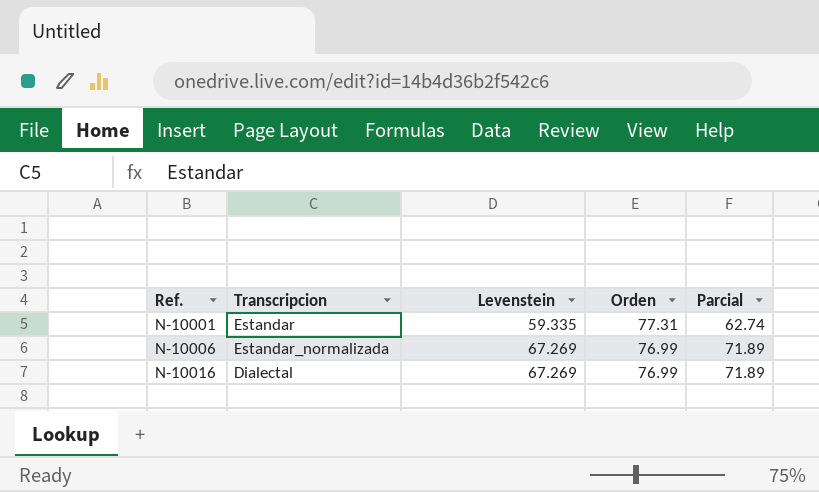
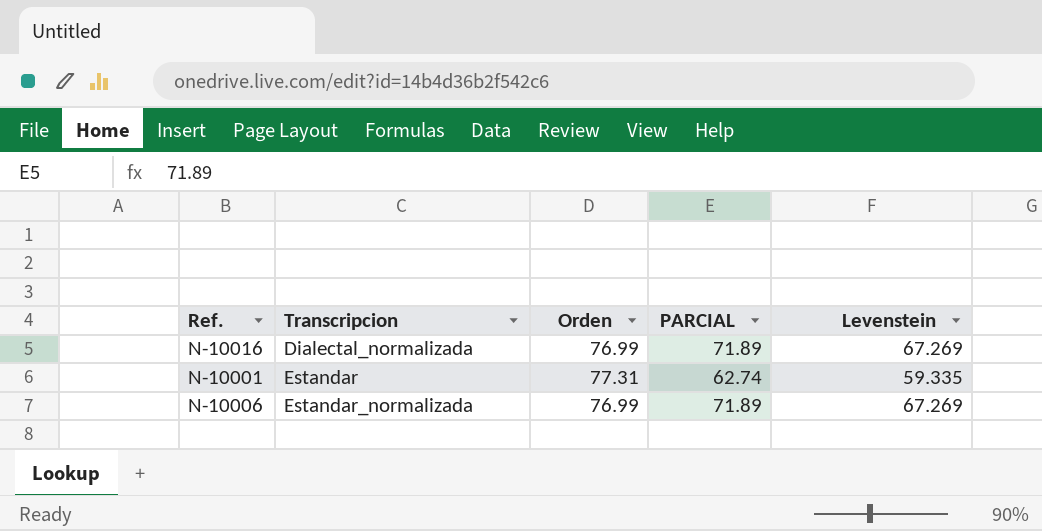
row order: Ref. ascending -> Transcripcion ascending
column name: Parcial -> PARCIAL
column Levenstein | position: 3 -> 5
N-10016 | Transcripcion: Dialectal -> Dialectal_normalizada

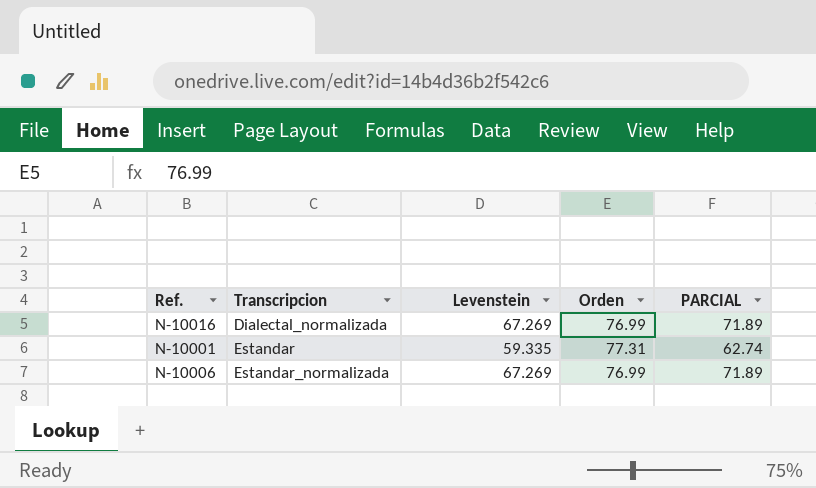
column Levenstein | position: 5 -> 3

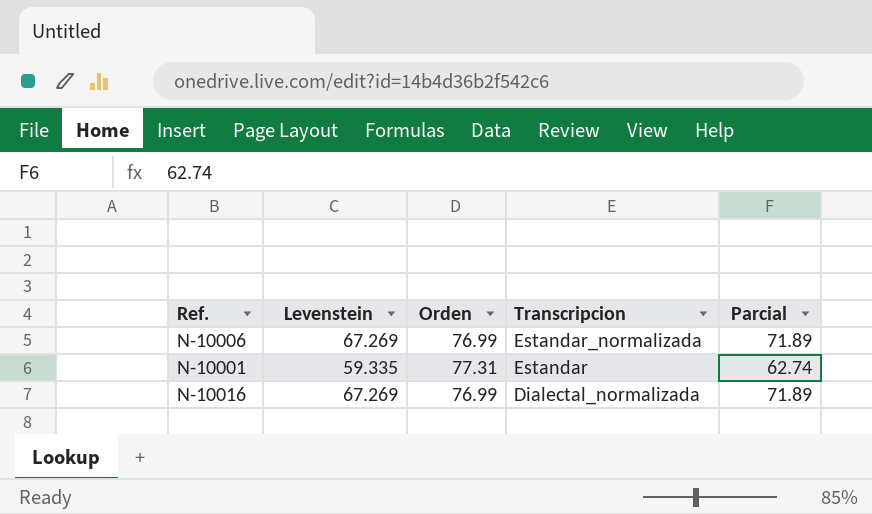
row order: Transcripcion ascending -> Transcripcion descending
column Transcripcion | position: 2 -> 4
column name: PARCIAL -> Parcial

